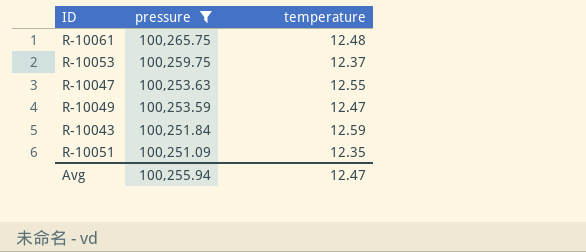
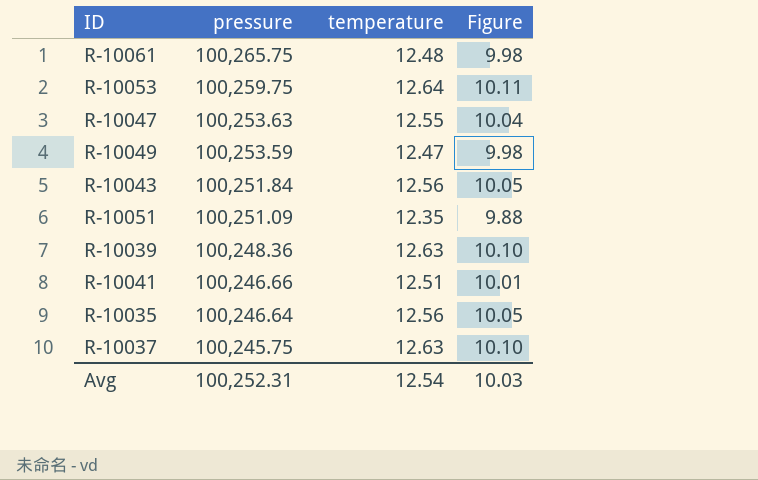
filter: pressure >= 100,251.09 -> none
column Figure | formula: none -> [temperature] * 0.8
R-10053 | temperature: 12.37 -> 12.64
R-10043 | temperature: 12.59 -> 12.56
Avg | pressure: 100,255.94 -> 100,252.31
Avg | temperature: 12.47 -> 12.54

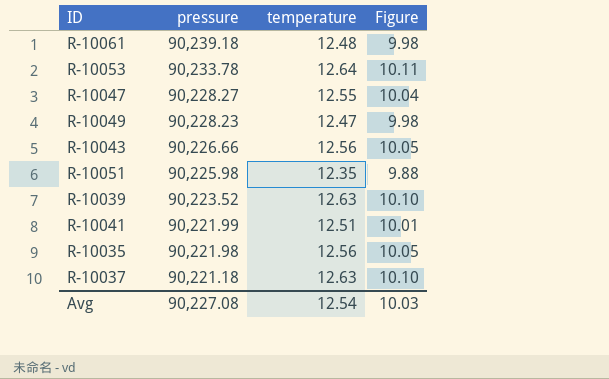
R-10061 | pressure: 100,265.75 -> 90,239.18
R-10053 | pressure: 100,259.75 -> 90,233.78
R-10047 | pressure: 100,253.63 -> 90,228.27
R-10049 | pressure: 100,253.59 -> 90,228.23
R-10043 | pressure: 100,251.84 -> 90,226.66
R-10051 | pressure: 100,251.09 -> 90,225.98
R-10039 | pressure: 100,248.36 -> 90,223.52
R-10041 | pressure: 100,246.66 -> 90,221.99
R-10035 | pressure: 100,246.64 -> 90,221.98
R-10037 | pressure: 100,245.75 -> 90,221.18
Avg | pressure: 100,252.31 -> 90,227.08

